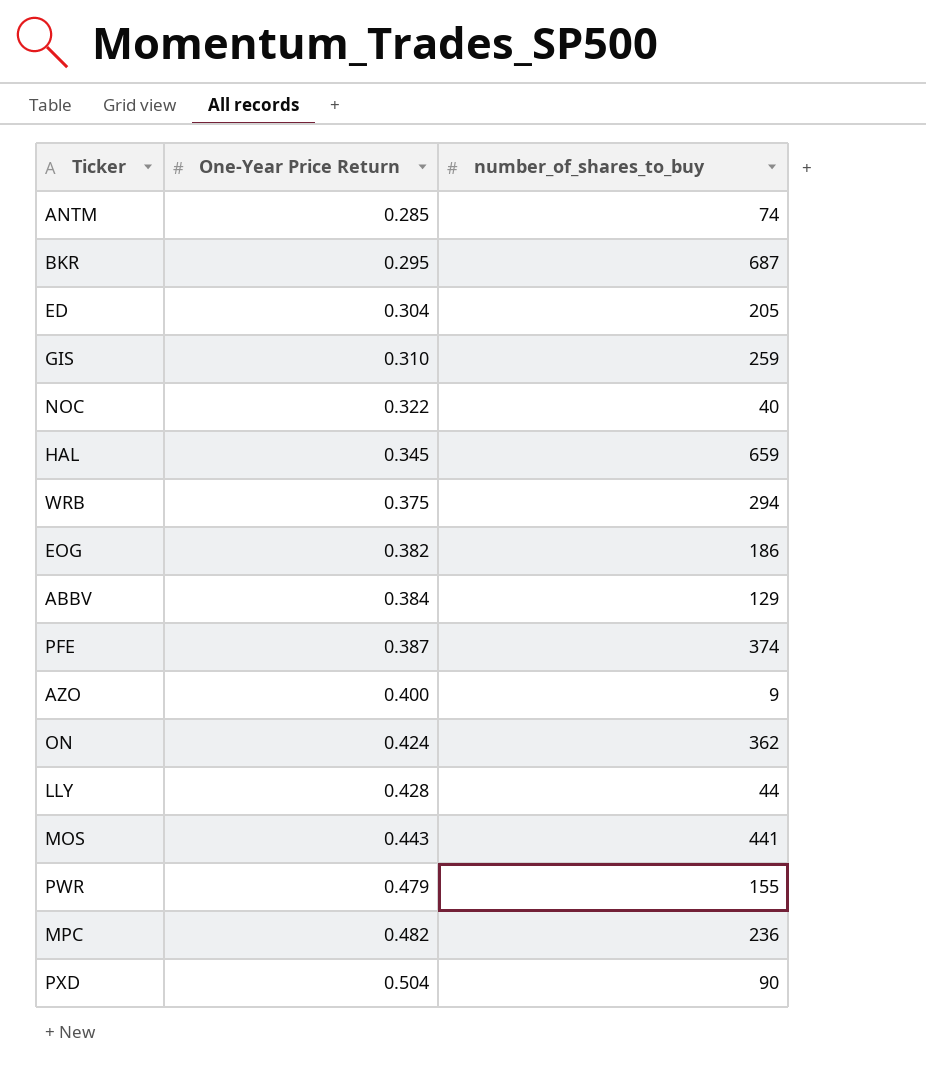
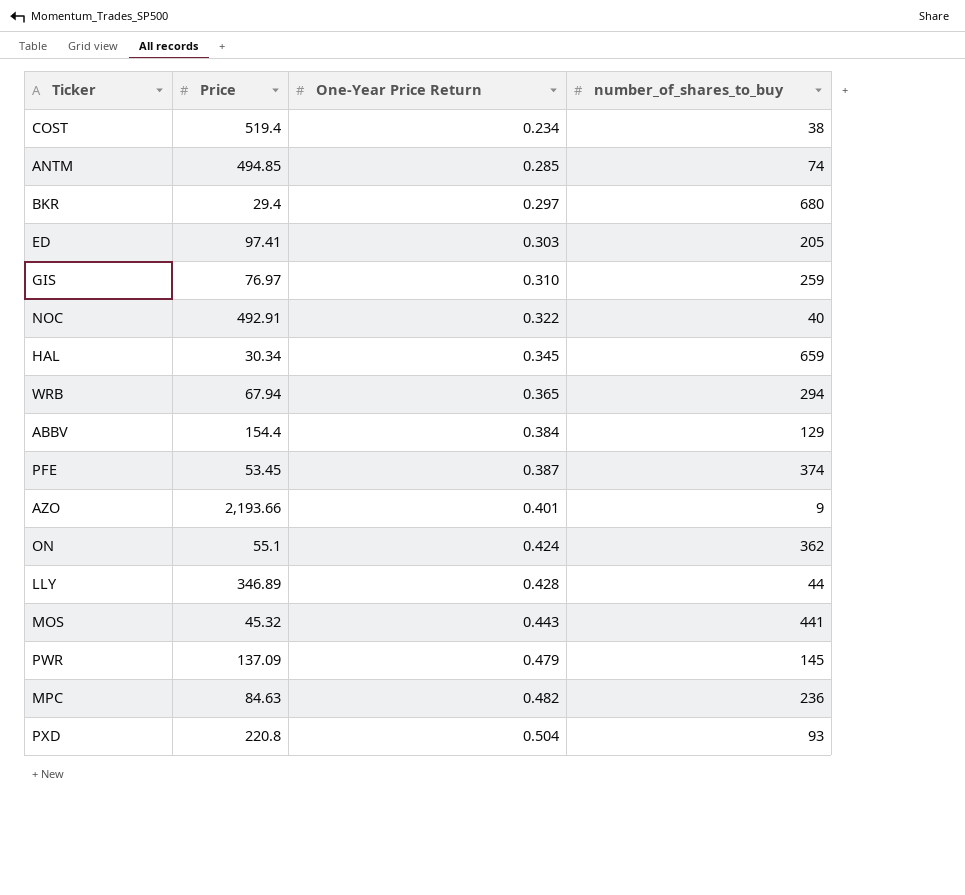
column Price | position: none -> 2
row EOG: 0.382 | 186 -> none
row COST: none -> 519.4 | 0.234 | 38
BKR | One-Year Price Return: 0.295 -> 0.297
BKR | number_of_shares_to_buy: 687 -> 680
ED | One-Year Price Return: 0.304 -> 0.303
WRB | One-Year Price Return: 0.375 -> 0.365
AZO | One-Year Price Return: 0.400 -> 0.401
PWR | number_of_shares_to_buy: 155 -> 145
PXD | number_of_shares_to_buy: 90 -> 93

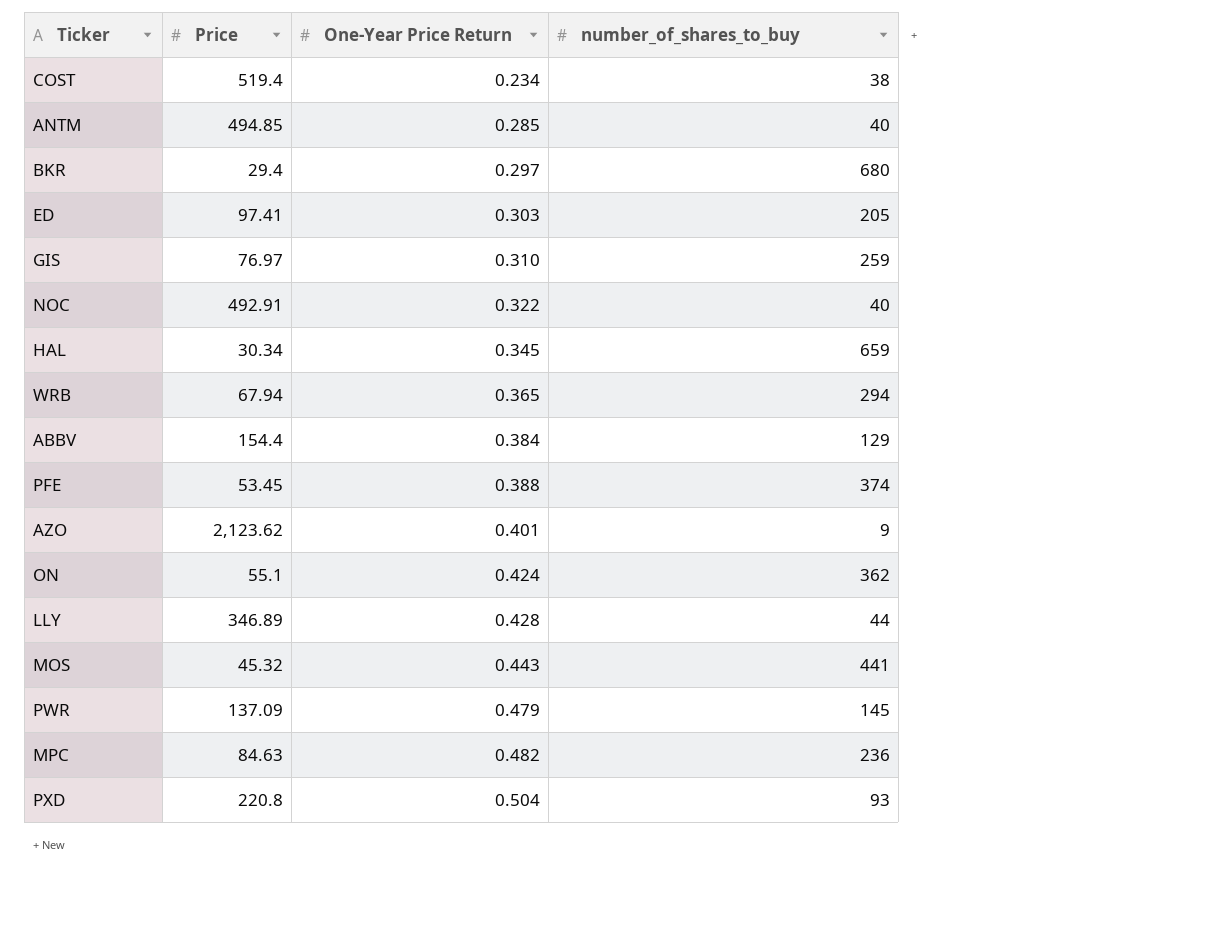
ANTM | number_of_shares_to_buy: 74 -> 40
PFE | One-Year Price Return: 0.387 -> 0.388
AZO | Price: 2,193.66 -> 2,123.62

